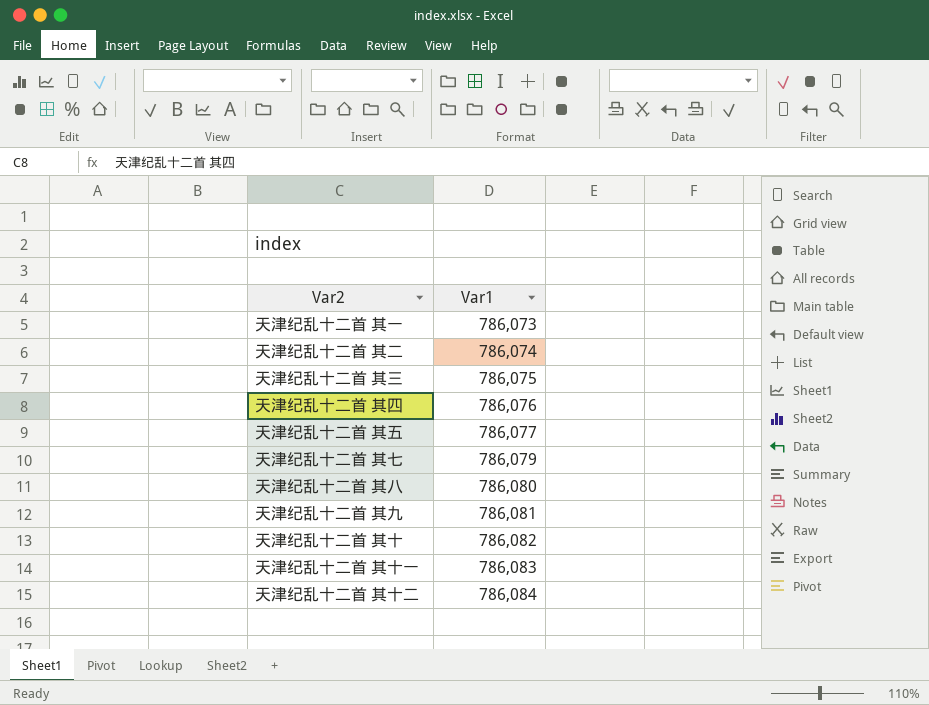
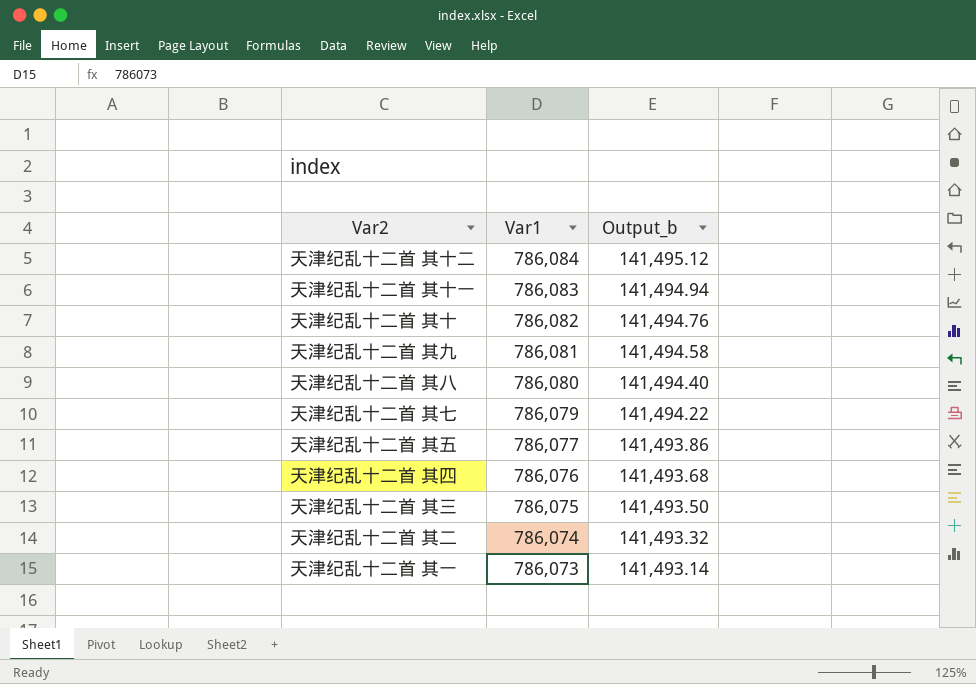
row order: Var1 ascending -> Var1 descending
column Output_b | formula: none -> [Var1] * 0.18

